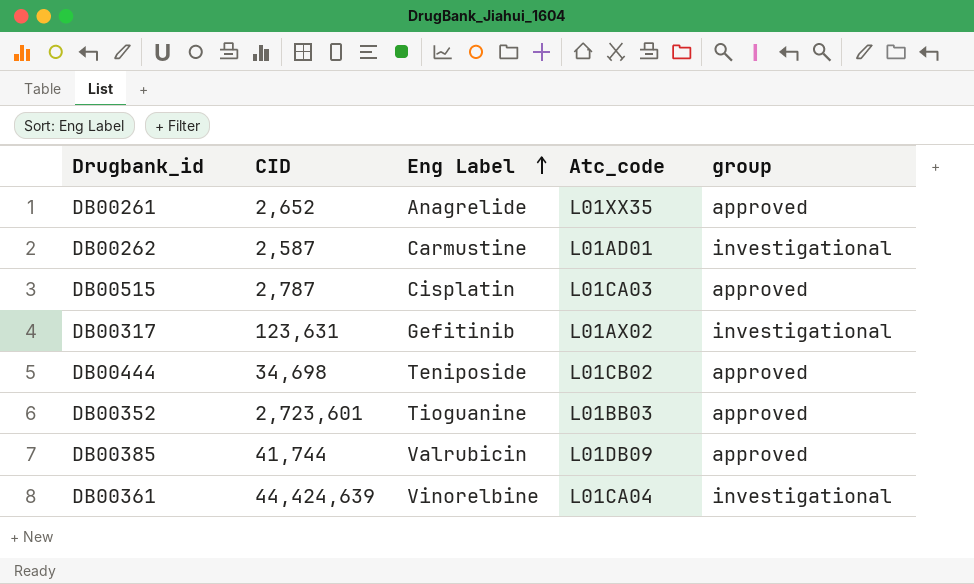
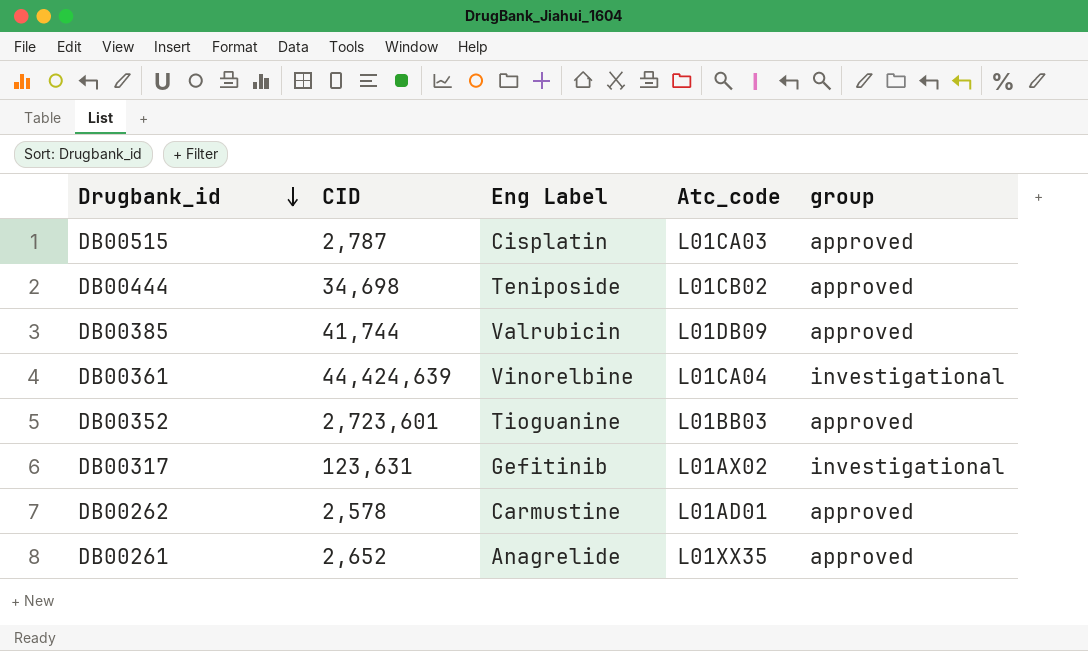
row order: Eng Label ascending -> Drugbank_id descending
DB00262 | CID: 2,587 -> 2,578
DB00262 | group: investigational -> approved

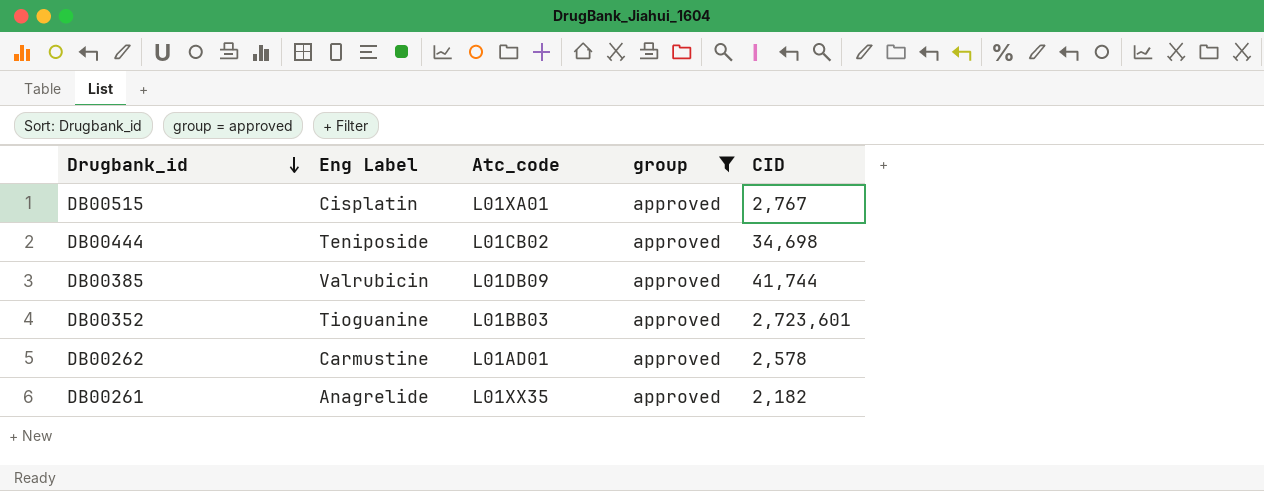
filter: none -> group = approved
column CID | position: 2 -> 5
DB00515 | Atc_code: L01CA03 -> L01XA01
DB00515 | CID: 2,787 -> 2,767
DB00261 | CID: 2,652 -> 2,182

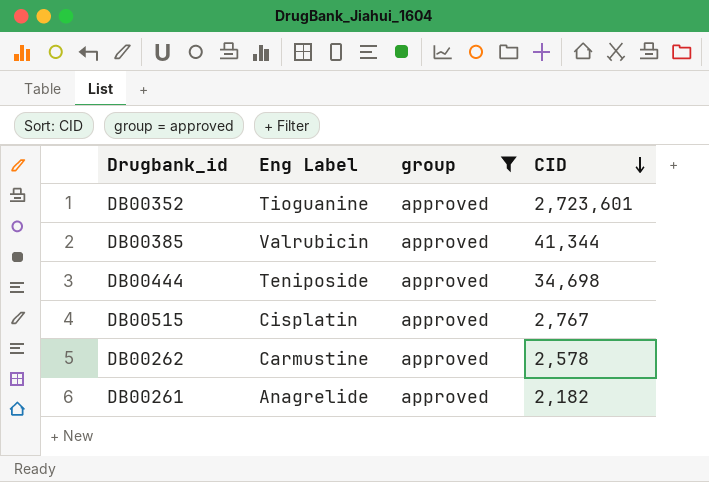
row order: Drugbank_id descending -> CID descending
column Atc_code | position: 3 -> none
DB00385 | CID: 41,744 -> 41,344

